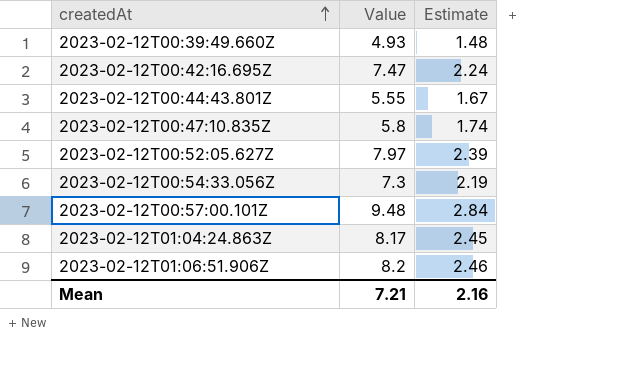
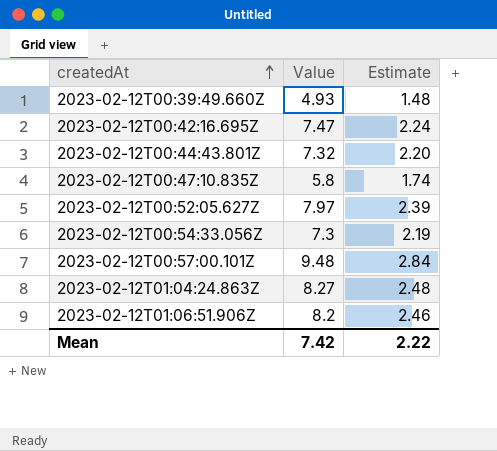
2023-02-12T00:44:43.801Z | Value: 5.55 -> 7.32
2023-02-12T00:44:43.801Z | Estimate: 1.67 -> 2.20
2023-02-12T01:04:24.863Z | Value: 8.17 -> 8.27
2023-02-12T01:04:24.863Z | Estimate: 2.45 -> 2.48
Mean | Value: 7.21 -> 7.42
Mean | Estimate: 2.16 -> 2.22

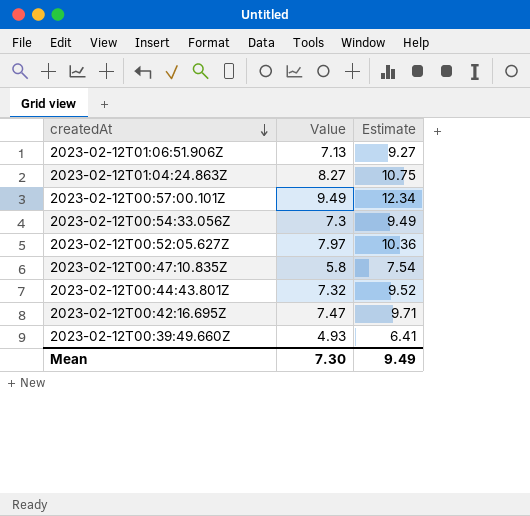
row order: createdAt ascending -> createdAt descending
column Estimate | formula: [Value] * 0.3 -> [Value] * 1.3
2023-02-12T01:06:51.906Z | Value: 8.2 -> 7.13
2023-02-12T00:57:00.101Z | Value: 9.48 -> 9.49
Mean | Value: 7.42 -> 7.30
Mean | Estimate: 2.22 -> 9.49

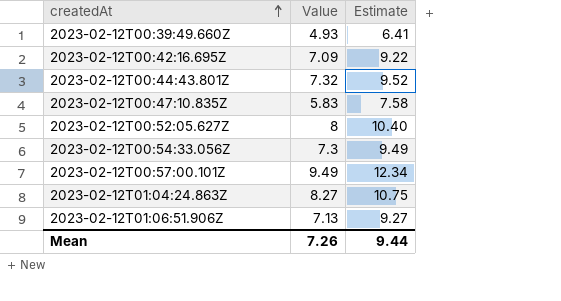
row order: createdAt descending -> createdAt ascending
2023-02-12T00:42:16.695Z | Value: 7.47 -> 7.09
2023-02-12T00:42:16.695Z | Estimate: 9.71 -> 9.22
2023-02-12T00:47:10.835Z | Value: 5.8 -> 5.83
2023-02-12T00:47:10.835Z | Estimate: 7.54 -> 7.58
2023-02-12T00:52:05.627Z | Value: 7.97 -> 8
2023-02-12T00:52:05.627Z | Estimate: 10.36 -> 10.40
Mean | Value: 7.30 -> 7.26
Mean | Estimate: 9.49 -> 9.44

